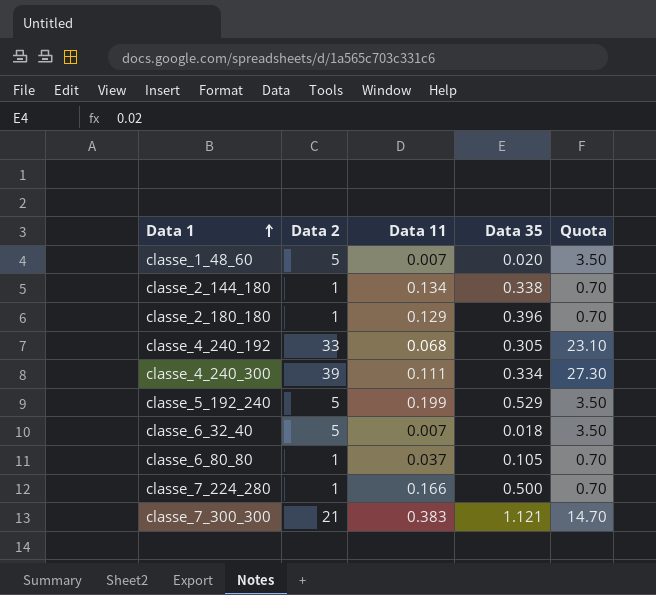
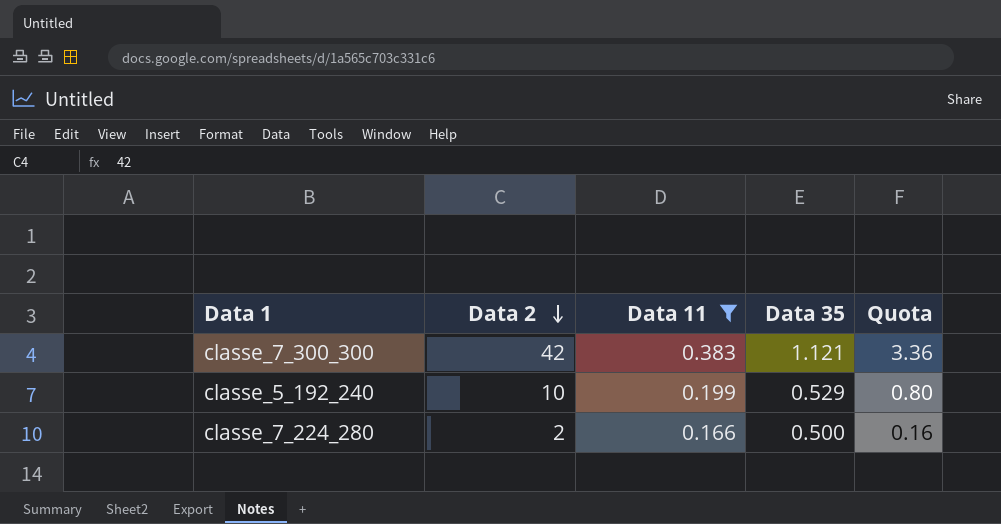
filter: none -> Data 11 >= 0.166
row order: Data 1 ascending -> Data 2 descending
column Quota | formula: [Data 2] * 0.7 -> [Data 2] * 0.08
classe_7_300_300 | Data 2: 21 -> 42
classe_5_192_240 | Data 2: 5 -> 10
classe_7_224_280 | Data 2: 1 -> 2

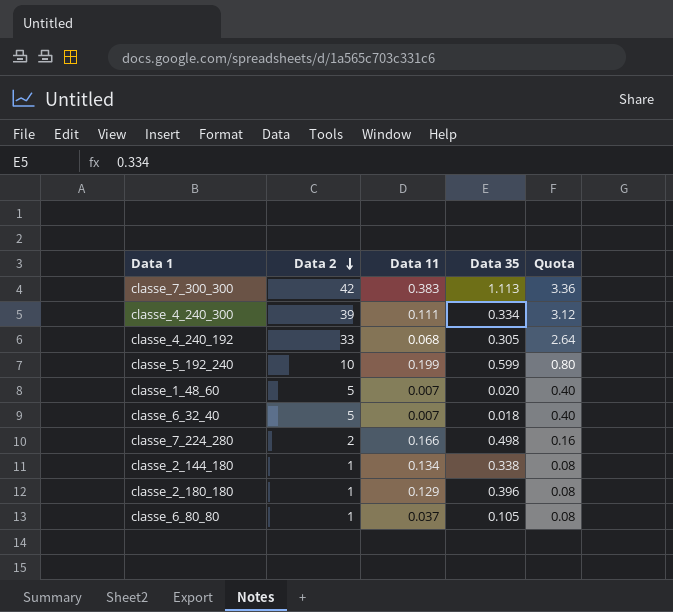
filter: Data 11 >= 0.166 -> none
classe_7_300_300 | Data 35: 1.121 -> 1.113
classe_5_192_240 | Data 35: 0.529 -> 0.599
classe_7_224_280 | Data 35: 0.500 -> 0.498

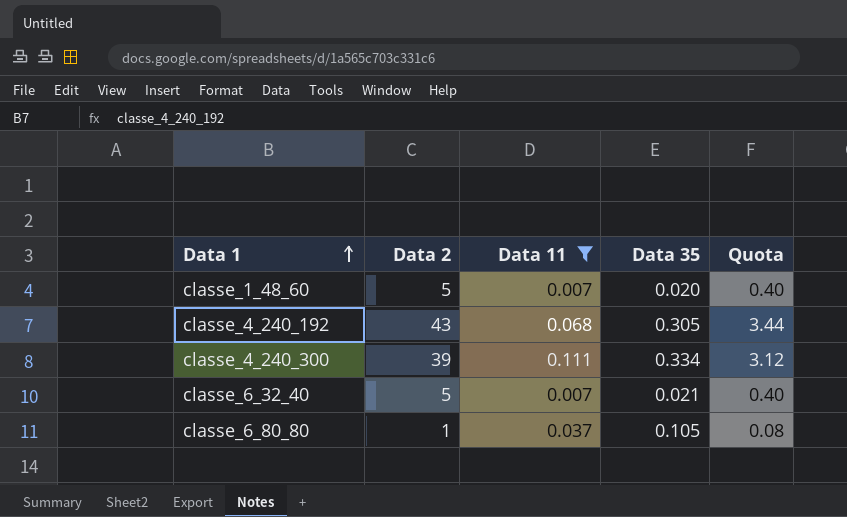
filter: none -> Data 11 <= 0.111
row order: Data 2 descending -> Data 1 ascending
classe_4_240_192 | Data 2: 33 -> 43
classe_4_240_192 | Quota: 2.64 -> 3.44
classe_6_32_40 | Data 35: 0.018 -> 0.021

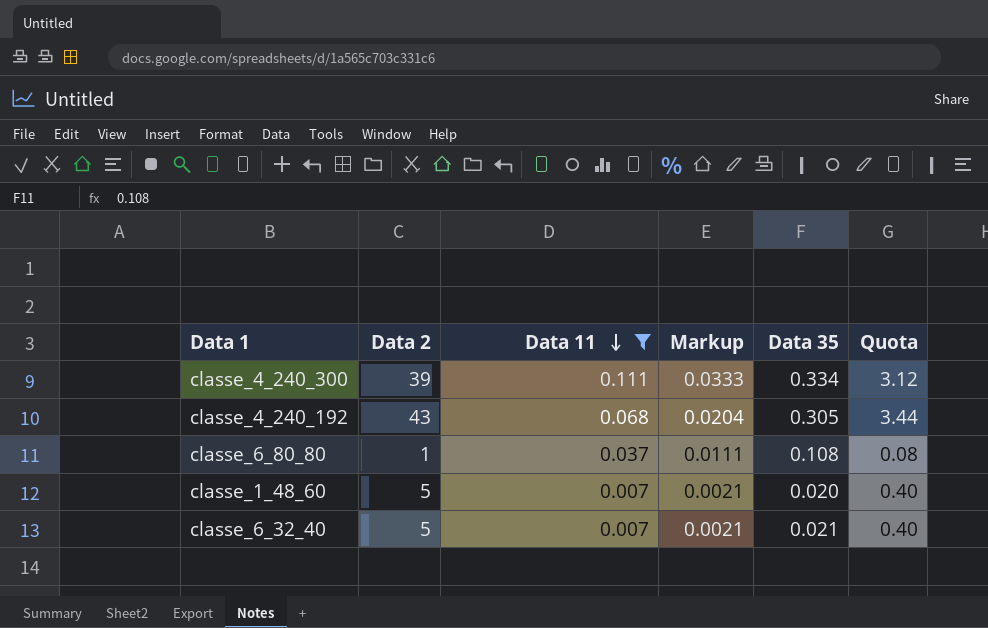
row order: Data 1 ascending -> Data 11 descending
column Markup | formula: none -> [Data 11] * 0.3
classe_6_80_80 | Data 35: 0.105 -> 0.108

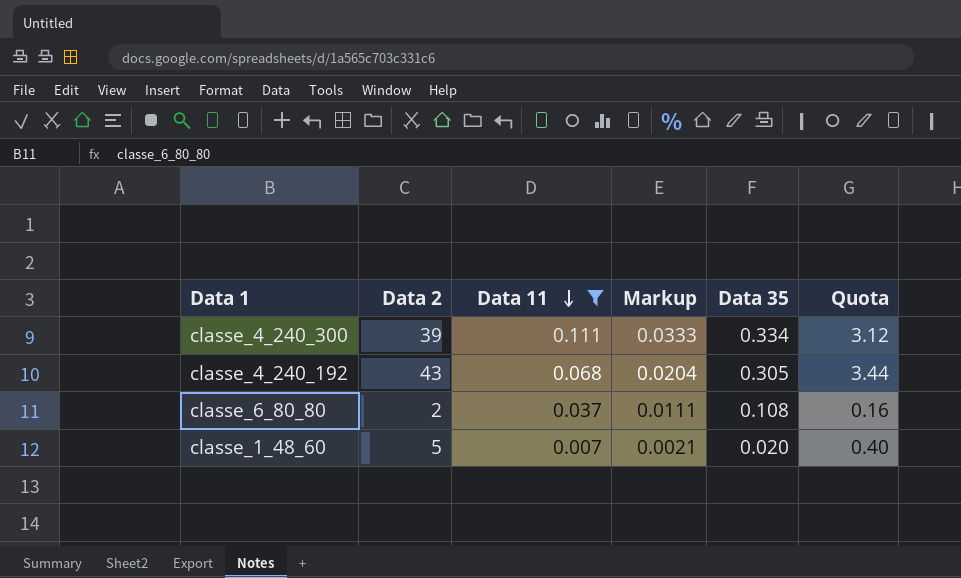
row classe_6_32_40: 5 | 0.007 | 0.0021 | 0.021 | 0.40 -> none
classe_6_80_80 | Data 2: 1 -> 2
classe_6_80_80 | Quota: 0.08 -> 0.16

